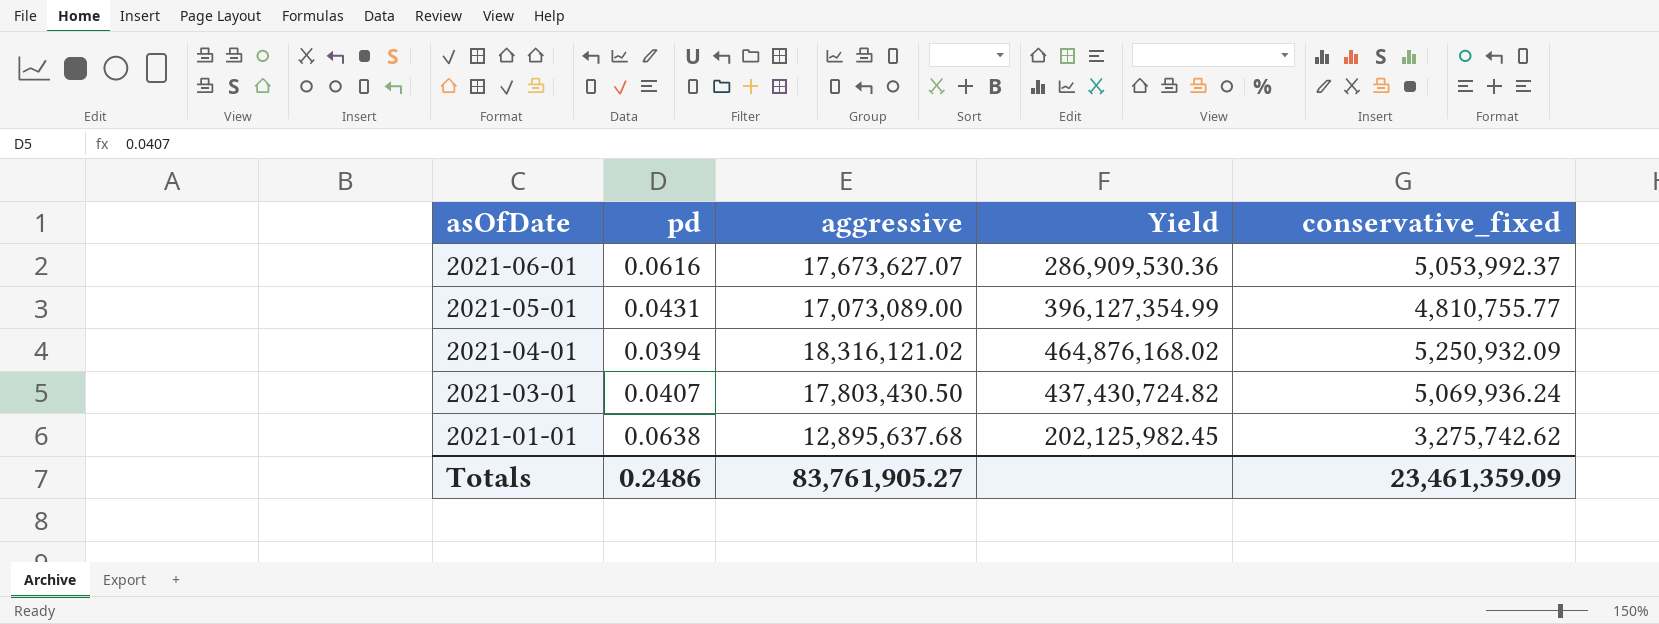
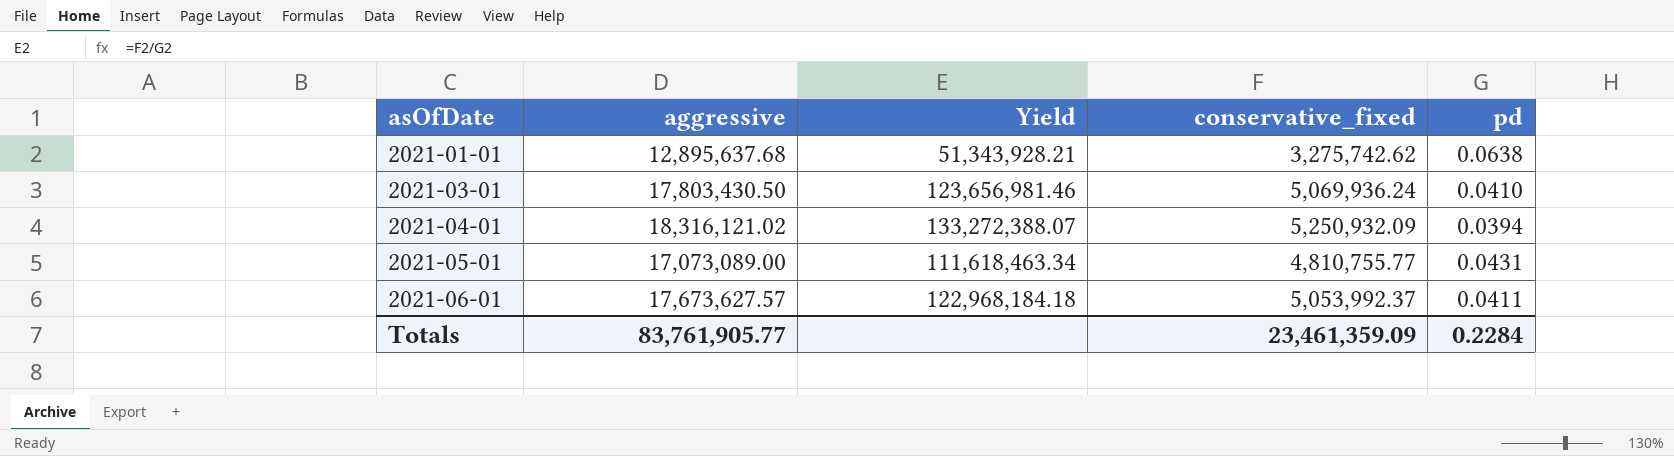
row order: asOfDate descending -> asOfDate ascending
column Yield | formula: [aggressive] / [pd] -> [conservative_fixed] / [pd]
column pd | position: 2 -> 5
2021-03-01 | pd: 0.0407 -> 0.0410
2021-06-01 | aggressive: 17,673,627.07 -> 17,673,627.57
2021-06-01 | pd: 0.0616 -> 0.0411
Totals | aggressive: 83,761,905.27 -> 83,761,905.77
Totals | pd: 0.2486 -> 0.2284

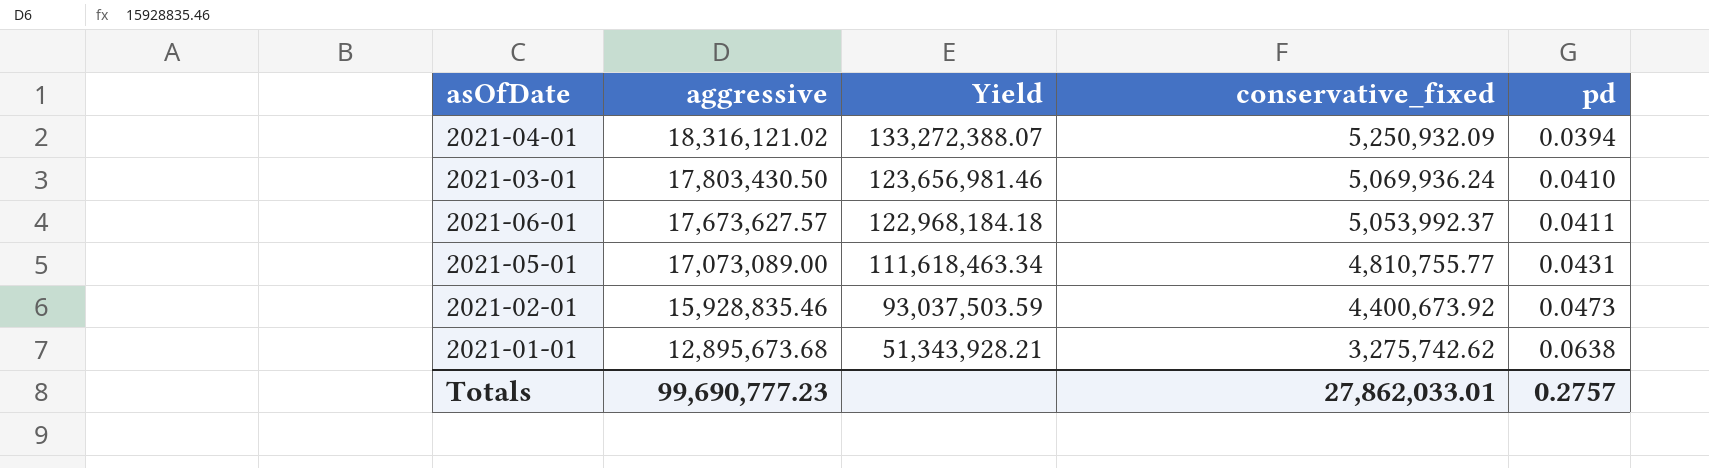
row order: asOfDate ascending -> aggressive descending
row 2021-02-01: none -> 15,928,835.46 | 93,037,503.59 | 4,400,673.92 | 0.0473
2021-01-01 | aggressive: 12,895,637.68 -> 12,895,673.68
Totals | aggressive: 83,761,905.77 -> 99,690,777.23
Totals | conservative_fixed: 23,461,359.09 -> 27,862,033.01
Totals | pd: 0.2284 -> 0.2757

